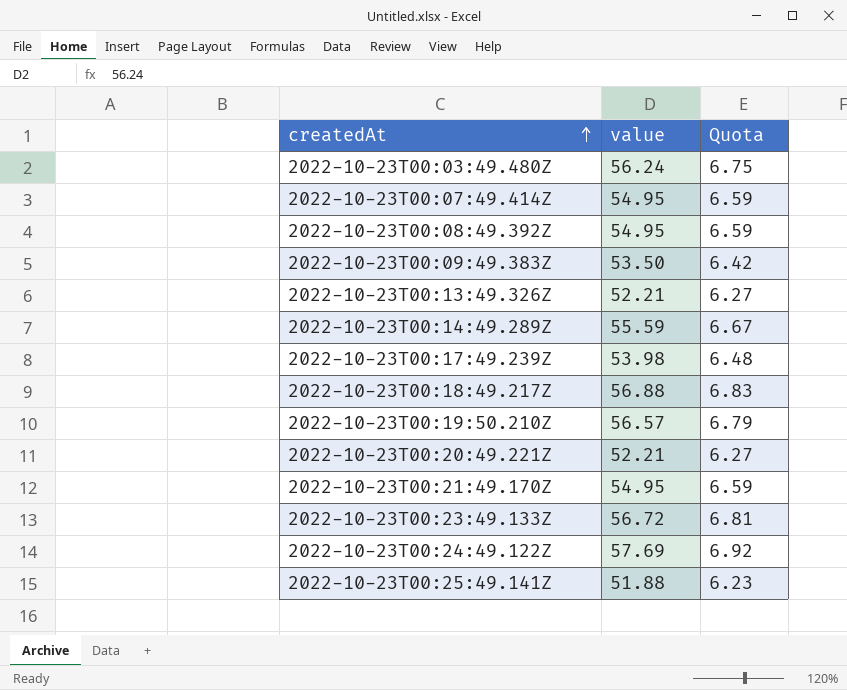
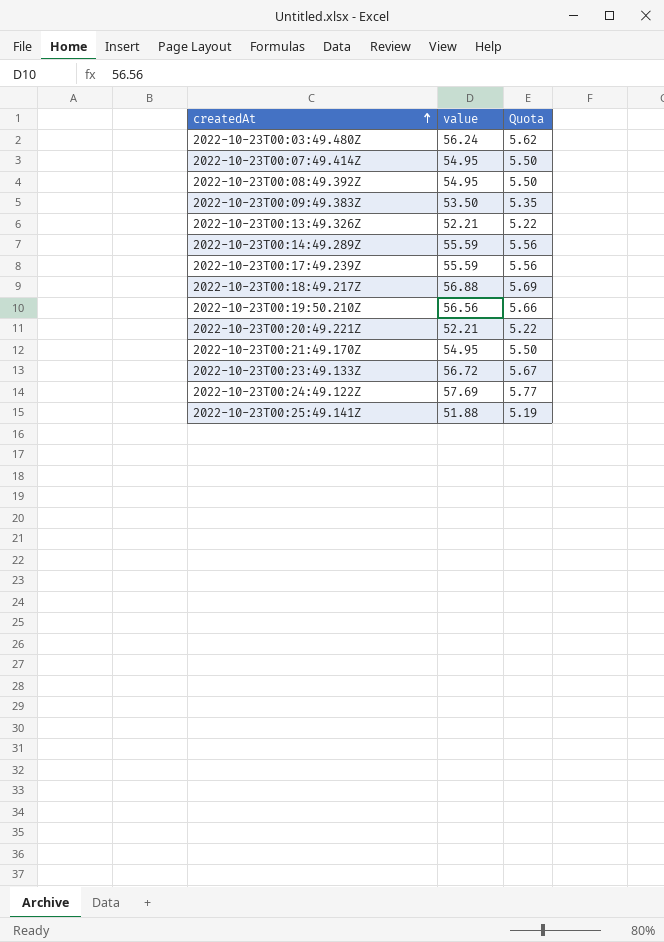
column Quota | formula: [value] * 0.12 -> [value] * 0.1
2022-10-23T00:17:49.239Z | value: 53.98 -> 55.59
2022-10-23T00:19:50.210Z | value: 56.57 -> 56.56

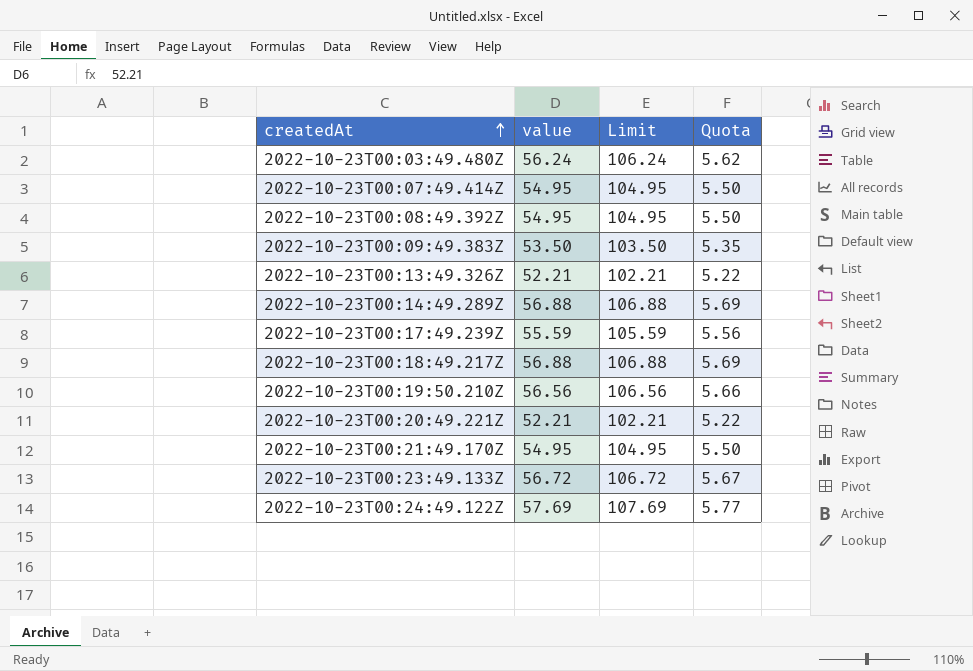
column Limit | formula: none -> [value] + 50
row 2022-10-23T00:25:49.141Z: 51.88 | 5.19 -> none
2022-10-23T00:14:49.289Z | value: 55.59 -> 56.88
2022-10-23T00:14:49.289Z | Quota: 5.56 -> 5.69

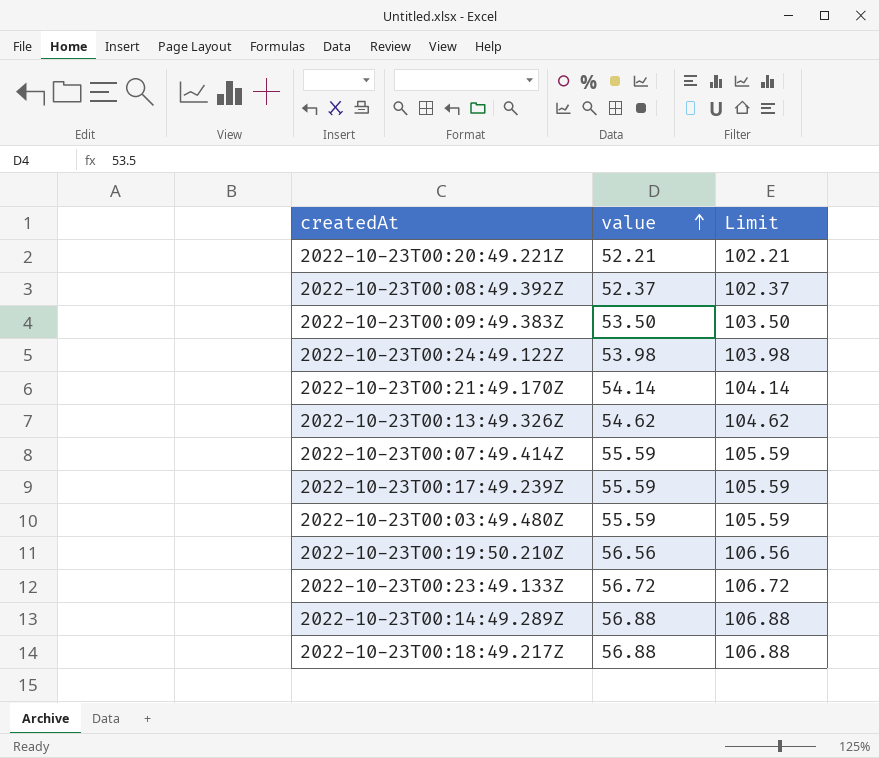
row order: createdAt ascending -> value ascending
column Quota | formula: [value] * 0.1 -> none
2022-10-23T00:08:49.392Z | value: 54.95 -> 52.37
2022-10-23T00:08:49.392Z | Limit: 104.95 -> 102.37
2022-10-23T00:24:49.122Z | value: 57.69 -> 53.98
2022-10-23T00:24:49.122Z | Limit: 107.69 -> 103.98
2022-10-23T00:21:49.170Z | value: 54.95 -> 54.14
2022-10-23T00:21:49.170Z | Limit: 104.95 -> 104.14
2022-10-23T00:13:49.326Z | value: 52.21 -> 54.62
2022-10-23T00:13:49.326Z | Limit: 102.21 -> 104.62
2022-10-23T00:07:49.414Z | value: 54.95 -> 55.59
2022-10-23T00:07:49.414Z | Limit: 104.95 -> 105.59
2022-10-23T00:03:49.480Z | value: 56.24 -> 55.59
2022-10-23T00:03:49.480Z | Limit: 106.24 -> 105.59

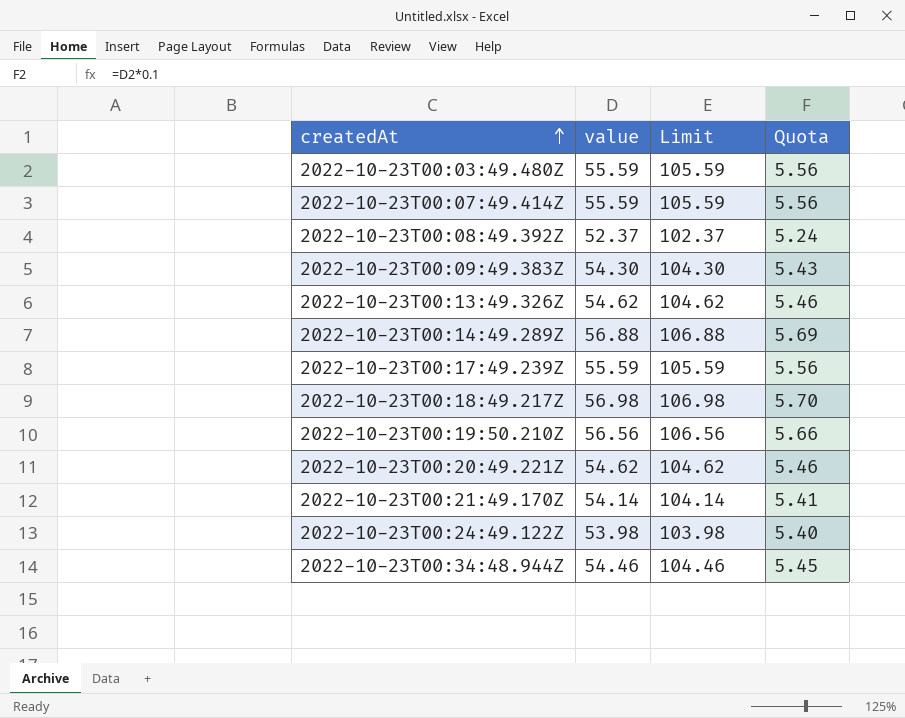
row order: value ascending -> createdAt ascending
column Quota | formula: none -> [value] * 0.1
row 2022-10-23T00:23:49.133Z: 56.72 | 106.72 -> none
2022-10-23T00:09:49.383Z | value: 53.50 -> 54.30
2022-10-23T00:09:49.383Z | Limit: 103.50 -> 104.30
2022-10-23T00:18:49.217Z | value: 56.88 -> 56.98
2022-10-23T00:18:49.217Z | Limit: 106.88 -> 106.98
2022-10-23T00:20:49.221Z | value: 52.21 -> 54.62
2022-10-23T00:20:49.221Z | Limit: 102.21 -> 104.62
row 2022-10-23T00:34:48.944Z: none -> 54.46 | 104.46 | 5.45

